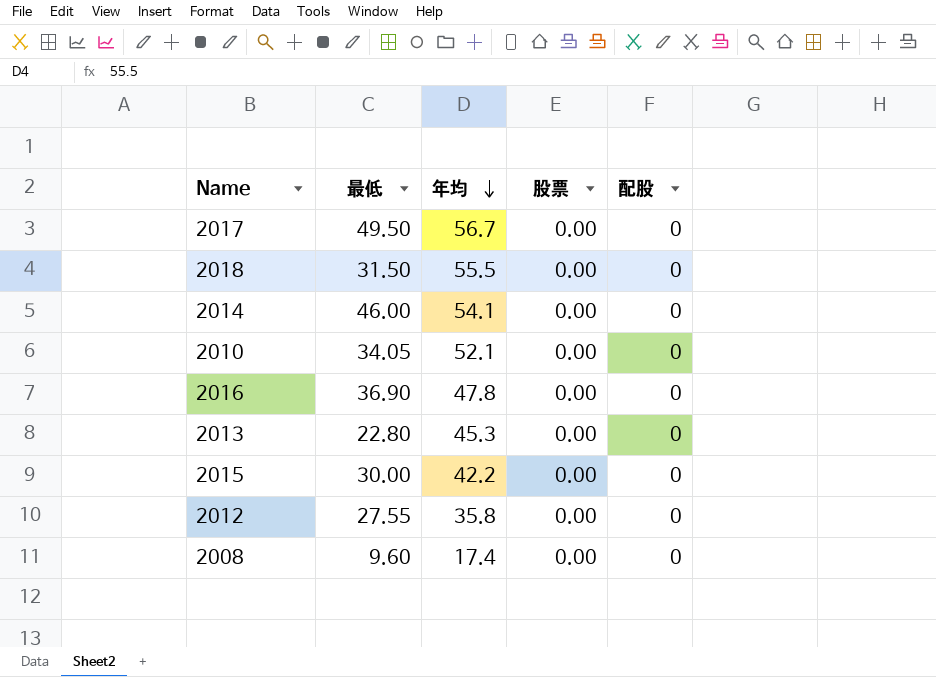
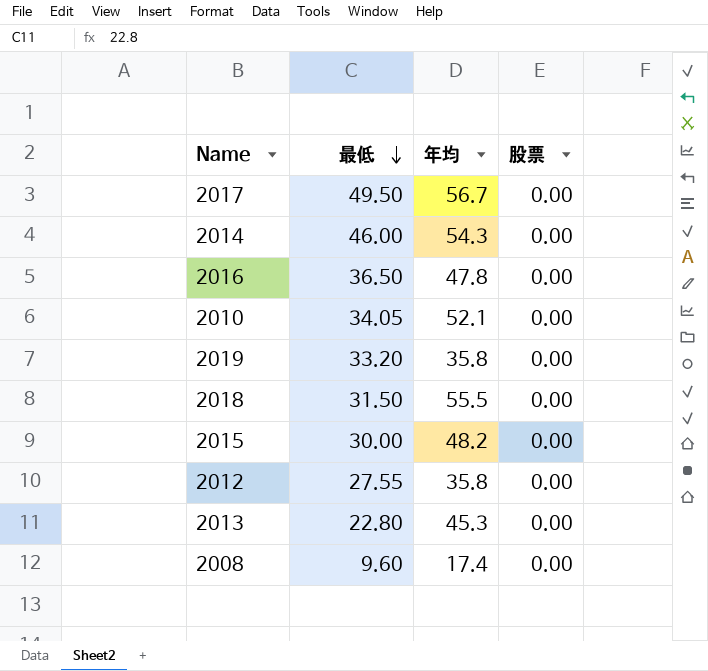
row order: 年均 descending -> 最低 descending
column 配股 | position: 5 -> none
2014 | 年均: 54.1 -> 54.3
2016 | 最低: 36.90 -> 36.50
row 2019: none -> 33.20 | 35.8 | 0.00
2015 | 年均: 42.2 -> 48.2

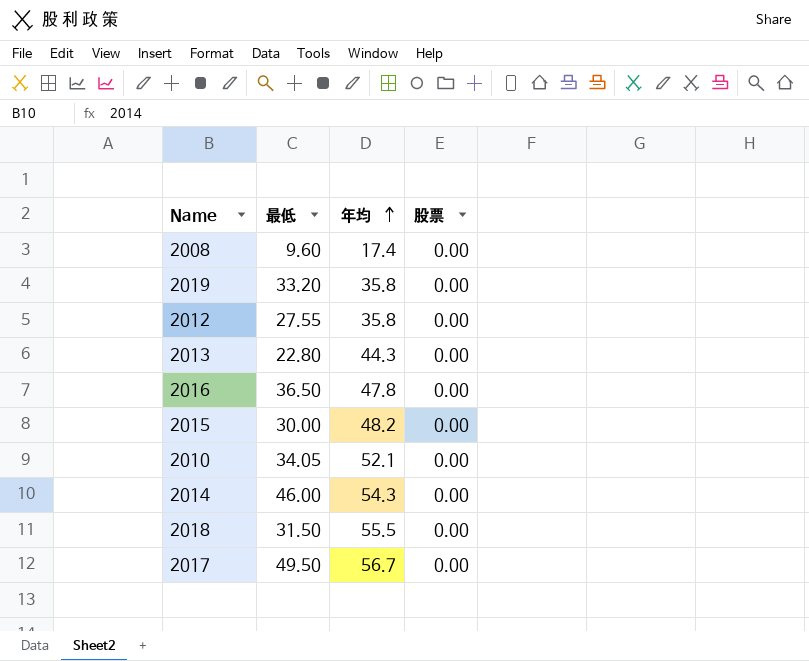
row order: 最低 descending -> 年均 ascending
2013 | 年均: 45.3 -> 44.3

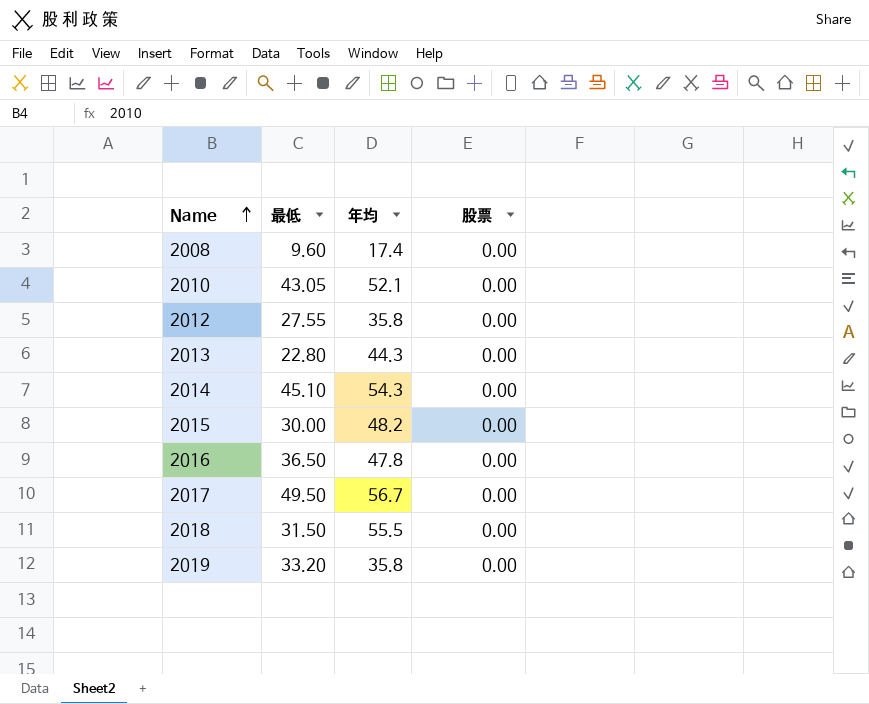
row order: 年均 ascending -> Name ascending
2010 | 最低: 34.05 -> 43.05
2014 | 最低: 46.00 -> 45.10

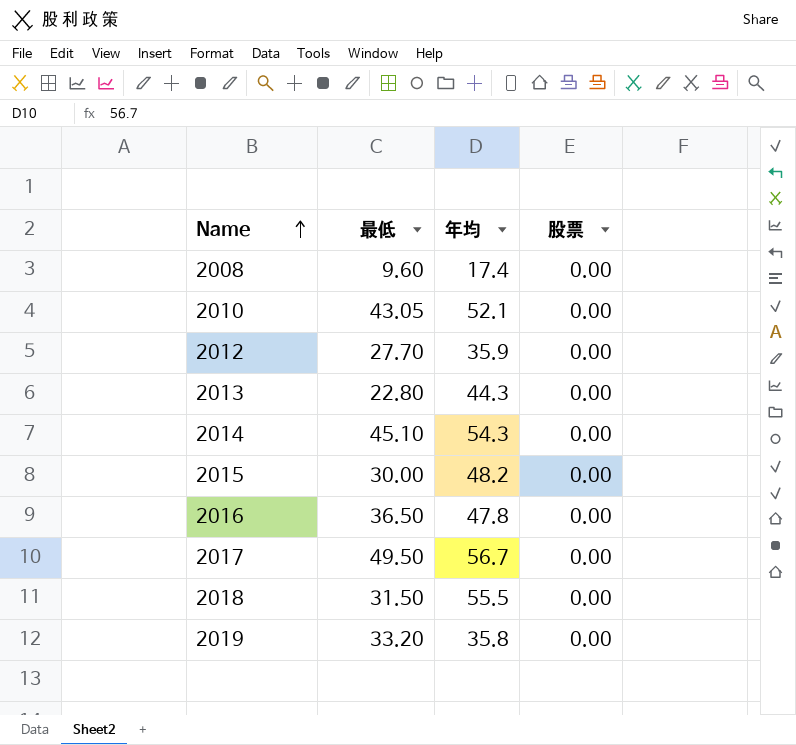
2012 | 最低: 27.55 -> 27.70
2012 | 年均: 35.8 -> 35.9

